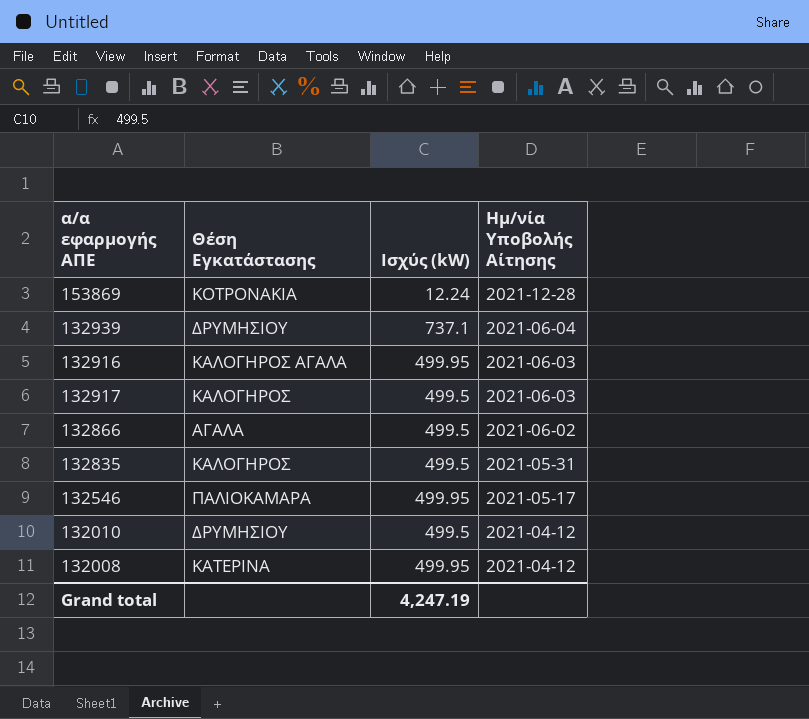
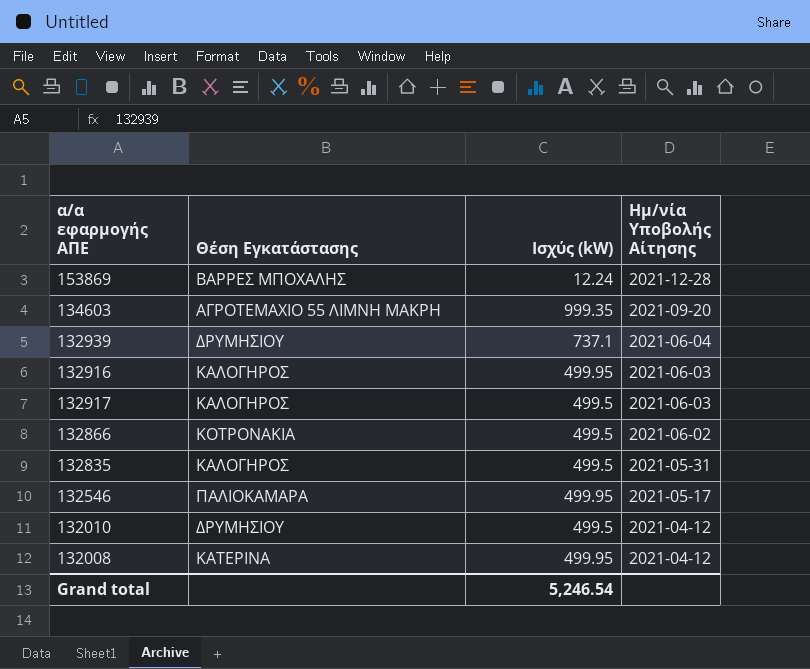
153869 | Θέση Εγκατάστασης: ΚΟΤΡΟΝΑΚΙΑ -> ΒΑΡΡΕΣ ΜΠΟΧΑΛΗΣ
row 134603: none -> ΑΓΡΟΤΕΜΑΧΙΟ 55 ΛΙΜΝΗ ΜΑΚΡΗ | 999.35 | 2021-09-20
132916 | Θέση Εγκατάστασης: ΚΑΛΟΓΗΡΟΣ ΑΓΑΛΑ -> ΚΑΛΟΓΗΡΟΣ
132866 | Θέση Εγκατάστασης: ΑΓΑΛΑ -> ΚΟΤΡΟΝΑΚΙΑ
Grand total | Ισχύς (kW): 4,247.19 -> 5,246.54

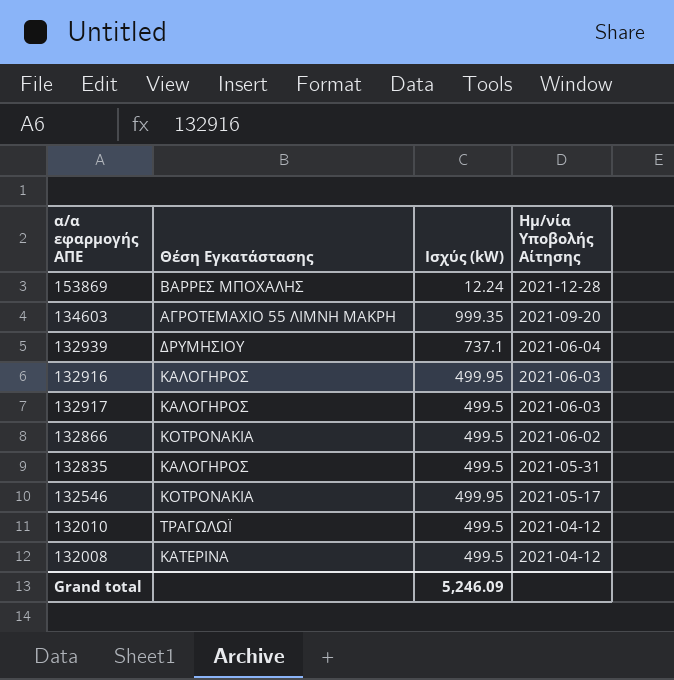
132546 | Θέση Εγκατάστασης: ΠΑΛΙΟΚΑΜΑΡΑ -> ΚΟΤΡΟΝΑΚΙΑ
132010 | Θέση Εγκατάστασης: ΔΡΥΜΗΣΙΟΥ -> ΤΡΑΓΩΛΩΪ
132008 | Ισχύς (kW): 499.95 -> 499.5
Grand total | Ισχύς (kW): 5,246.54 -> 5,246.09

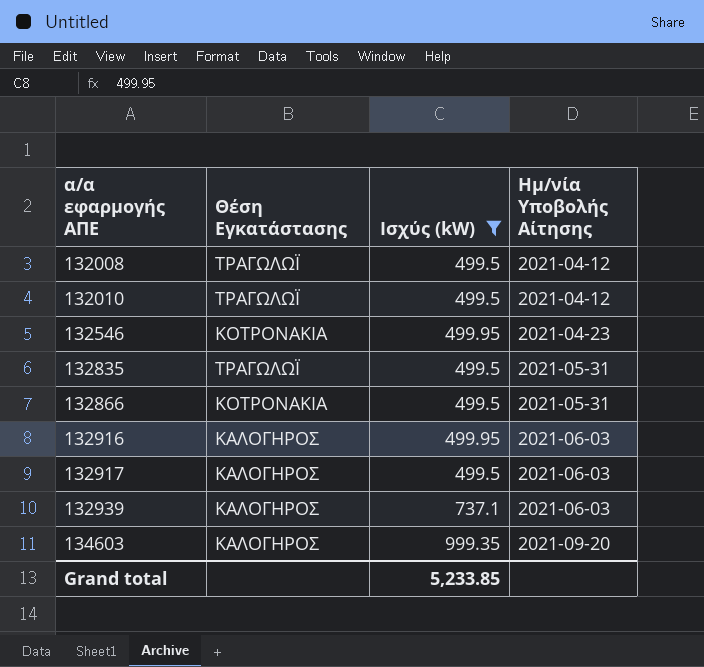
filter: none -> Ισχύς (kW) != 12.24
row order: Ημ/νία Υποβολής Αίτησης descending -> α/α εφαρμογής ΑΠΕ ascending
132008 | Θέση Εγκατάστασης: ΚΑΤΕΡΙΝΑ -> ΤΡΑΓΩΛΩΪ
132546 | Ημ/νία Υποβολής Αίτησης: 2021-05-17 -> 2021-04-23
132835 | Θέση Εγκατάστασης: ΚΑΛΟΓΗΡΟΣ -> ΤΡΑΓΩΛΩΪ
132866 | Ημ/νία Υποβολής Αίτησης: 2021-06-02 -> 2021-05-31
132939 | Θέση Εγκατάστασης: ΔΡΥΜΗΣΙΟΥ -> ΚΑΛΟΓΗΡΟΣ
132939 | Ημ/νία Υποβολής Αίτησης: 2021-06-04 -> 2021-06-03
134603 | Θέση Εγκατάστασης: ΑΓΡΟΤΕΜΑΧΙΟ 55 ΛΙΜΝΗ ΜΑΚΡΗ -> ΚΑΛΟΓΗΡΟΣ
Grand total | Ισχύς (kW): 5,246.09 -> 5,233.85

